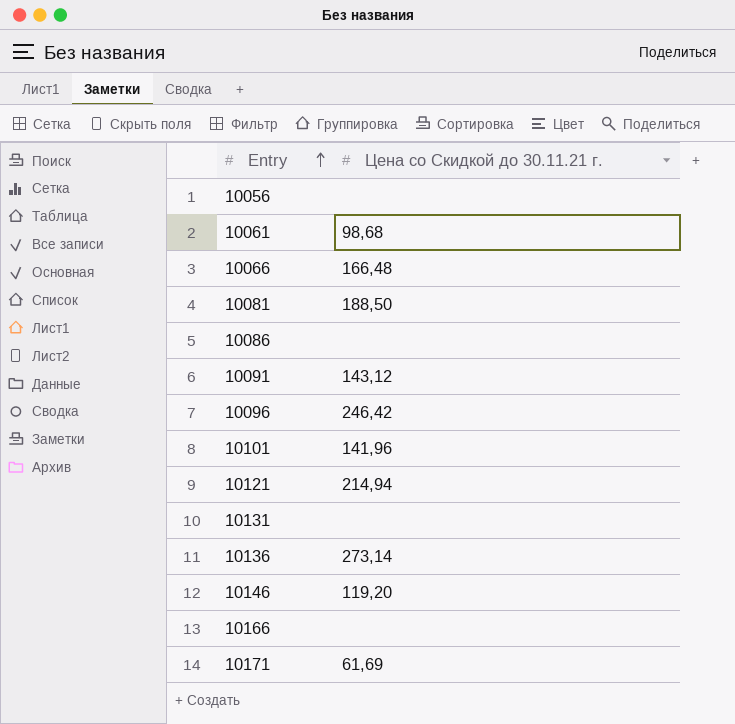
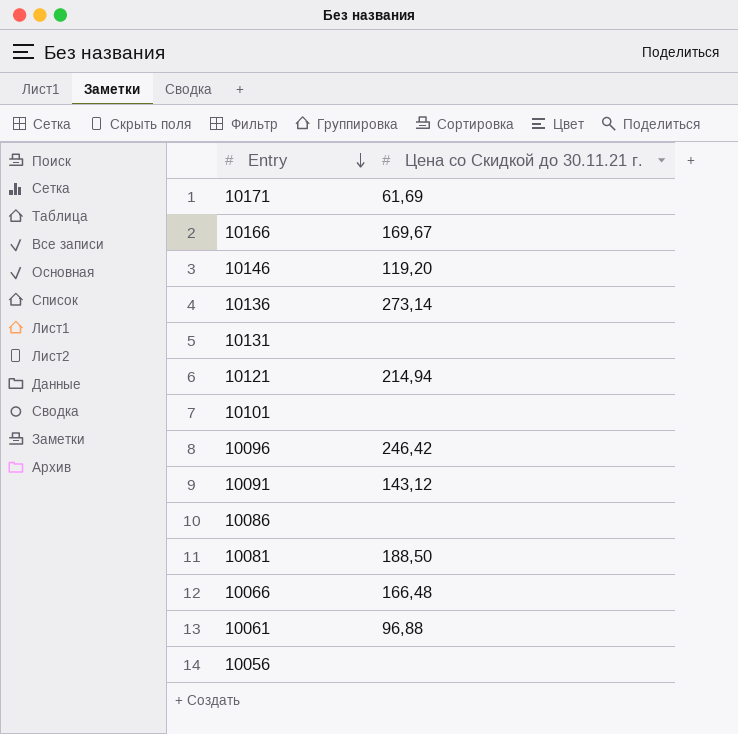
row order: Entry ascending -> Entry descending
10166 | Цена со Скидкой до 30.11.21 г.: none -> 169,67
10101 | Цена со Скидкой до 30.11.21 г.: 141,96 -> none
10061 | Цена со Скидкой до 30.11.21 г.: 98,68 -> 96,88

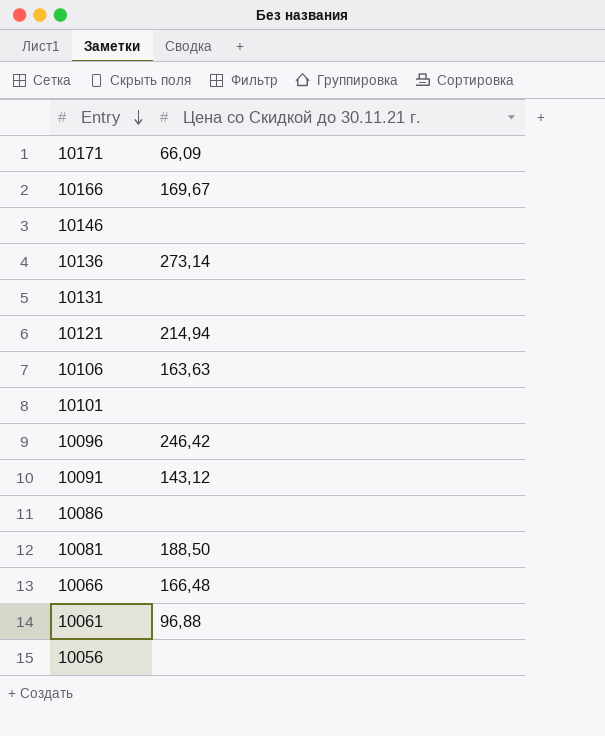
10171 | Цена со Скидкой до 30.11.21 г.: 61,69 -> 66,09
10146 | Цена со Скидкой до 30.11.21 г.: 119,20 -> none
row 10106: none -> 163,63

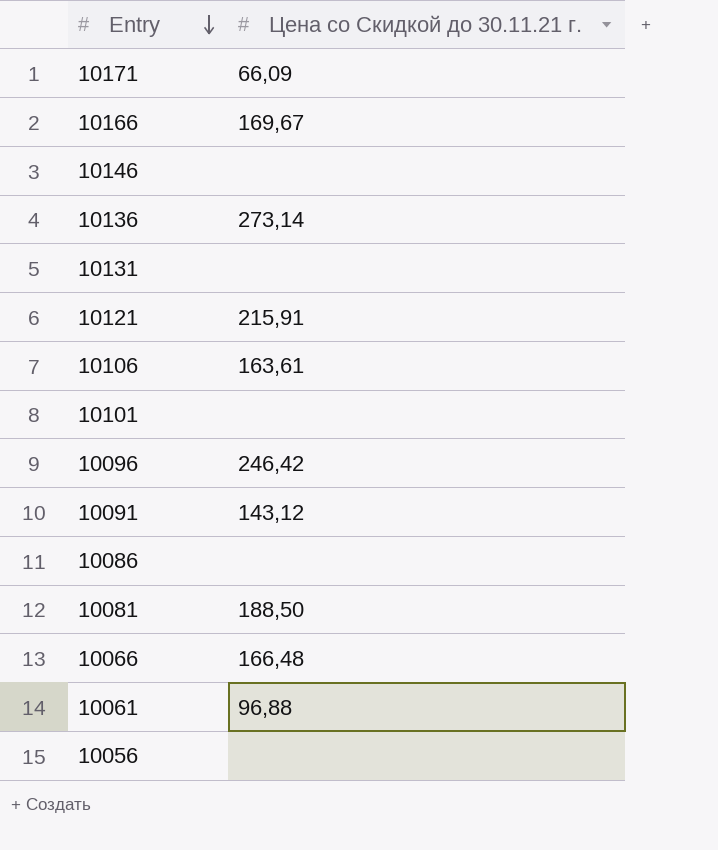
10121 | Цена со Скидкой до 30.11.21 г.: 214,94 -> 215,91
10106 | Цена со Скидкой до 30.11.21 г.: 163,63 -> 163,61

